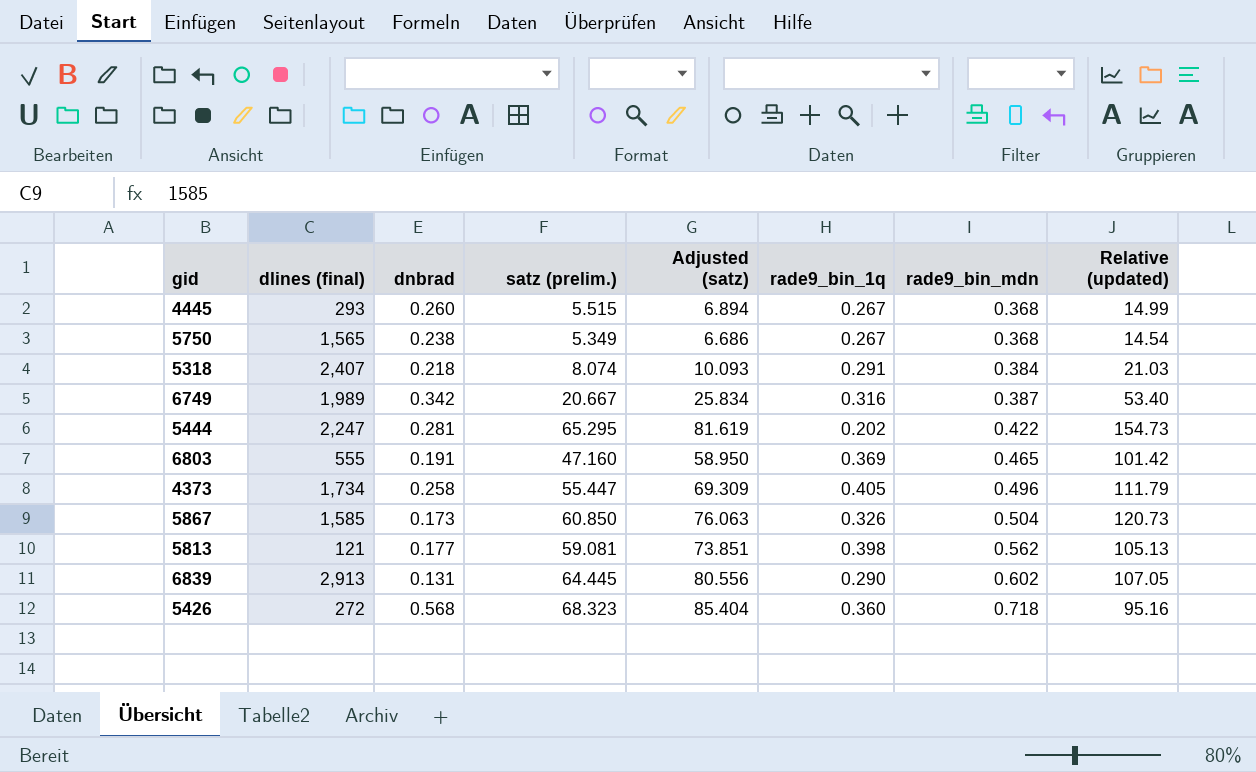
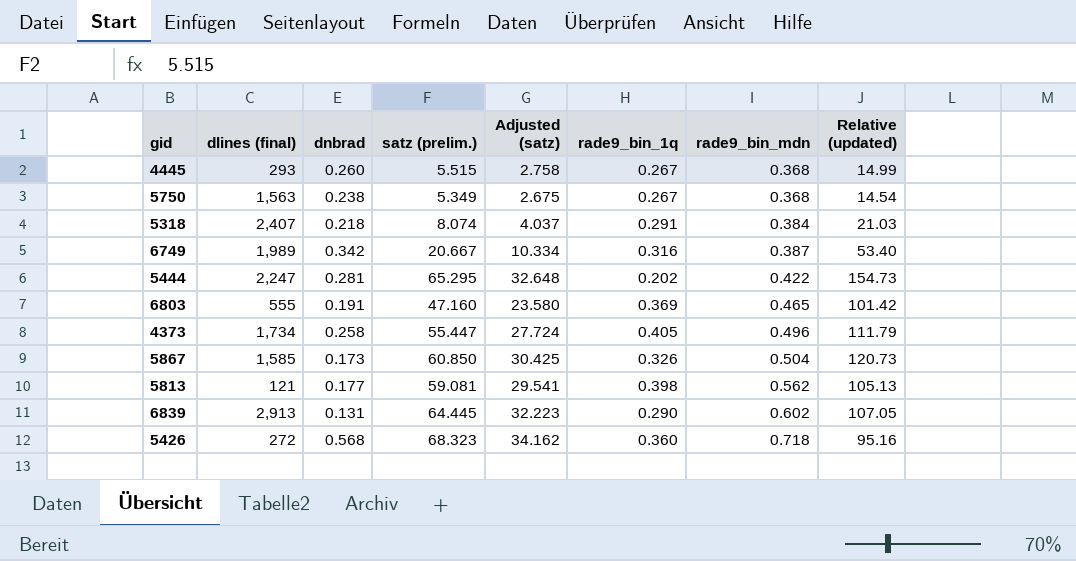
column Adjusted (satz) | formula: [satz (prelim.)] * 1.25 -> [satz (prelim.)] * 0.5
5750 | dlines (final): 1,565 -> 1,563

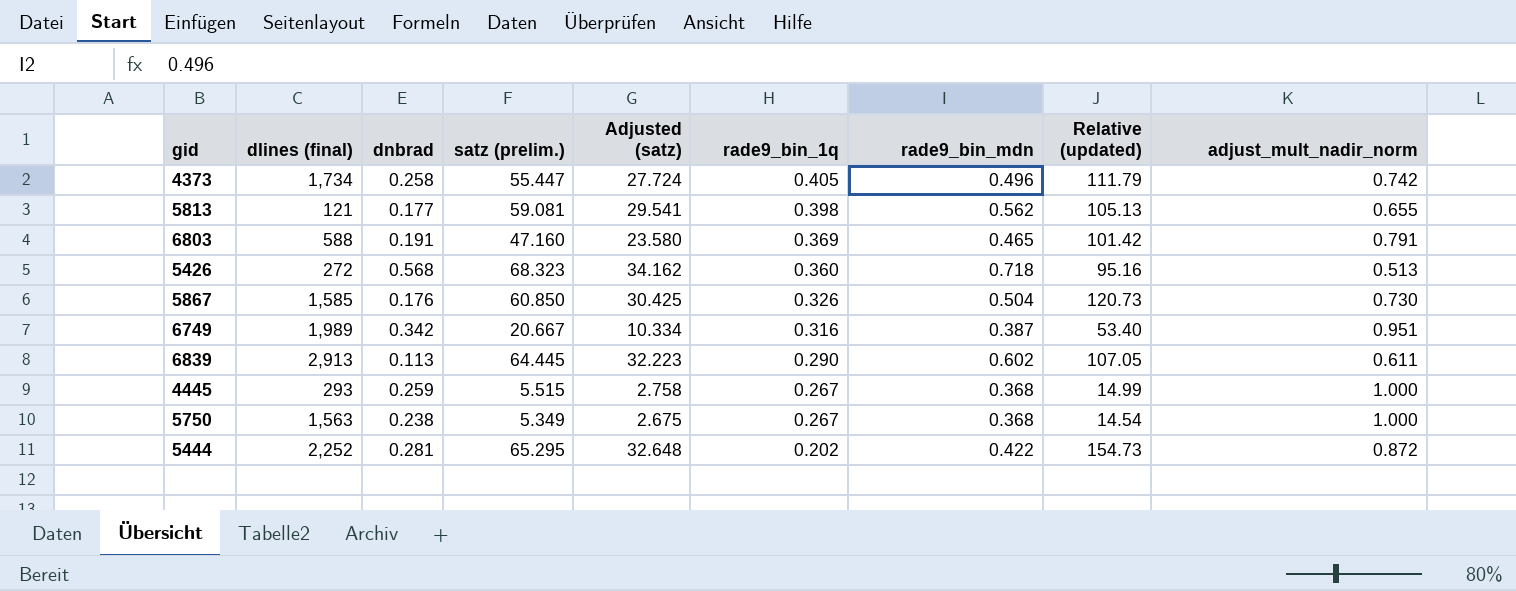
row order: rade9_bin_mdn ascending -> rade9_bin_1q descending
column adjust_mult_nadir_norm | position: none -> 9
row 5318: 2,407 | 0.218 | 8.074 | 4.037 | 0.291 | 0.384 | 21.03 -> none
6803 | dlines (final): 555 -> 588
5867 | dnbrad: 0.173 -> 0.176
6839 | dnbrad: 0.131 -> 0.113
4445 | dnbrad: 0.260 -> 0.259
5444 | dlines (final): 2,247 -> 2,252

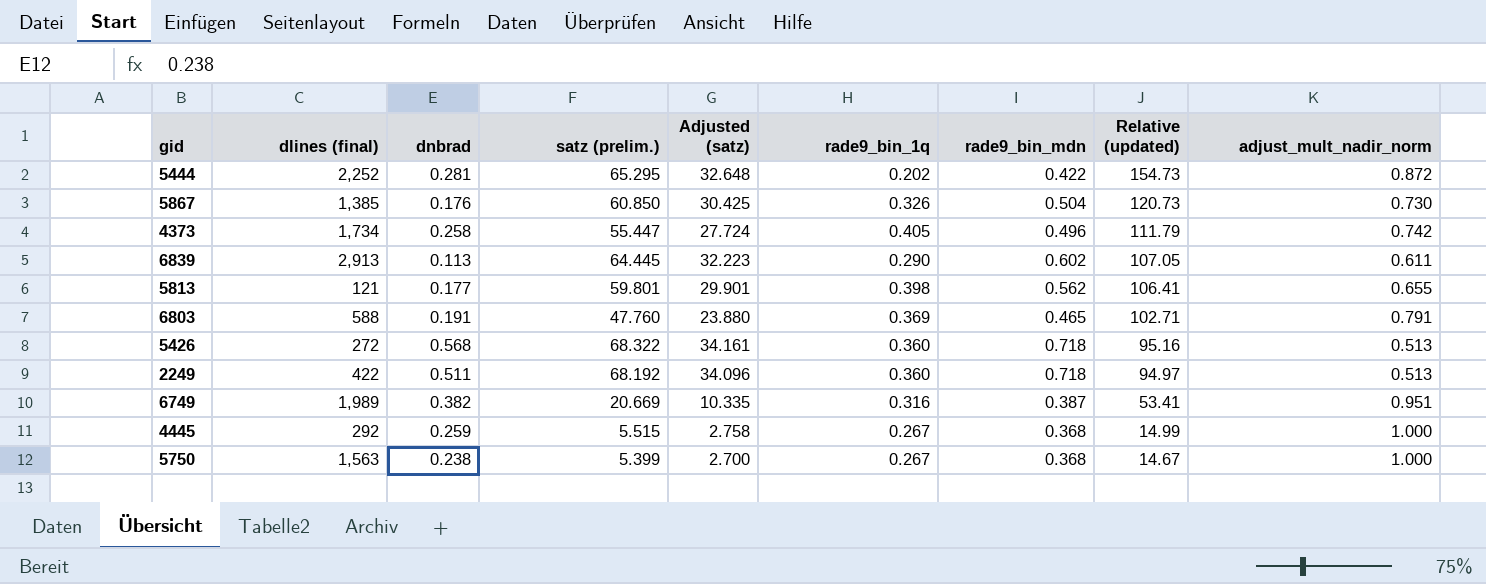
row order: rade9_bin_1q descending -> Relative (updated) descending
5867 | dlines (final): 1,585 -> 1,385
5813 | satz (prelim.): 59.081 -> 59.801
5813 | Adjusted (satz): 29.541 -> 29.901
5813 | Relative (updated): 105.13 -> 106.41
6803 | satz (prelim.): 47.160 -> 47.760
6803 | Adjusted (satz): 23.580 -> 23.880
6803 | Relative (updated): 101.42 -> 102.71
5426 | satz (prelim.): 68.323 -> 68.322
5426 | Adjusted (satz): 34.162 -> 34.161
row 2249: none -> 422 | 0.511 | 68.192 | 34.096 | 0.360 | 0.718 | 94.97 | 0.513
6749 | dnbrad: 0.342 -> 0.382
6749 | satz (prelim.): 20.667 -> 20.669
6749 | Adjusted (satz): 10.334 -> 10.335
6749 | Relative (updated): 53.40 -> 53.41
4445 | dlines (final): 293 -> 292
5750 | satz (prelim.): 5.349 -> 5.399
5750 | Adjusted (satz): 2.675 -> 2.700
5750 | Relative (updated): 14.54 -> 14.67

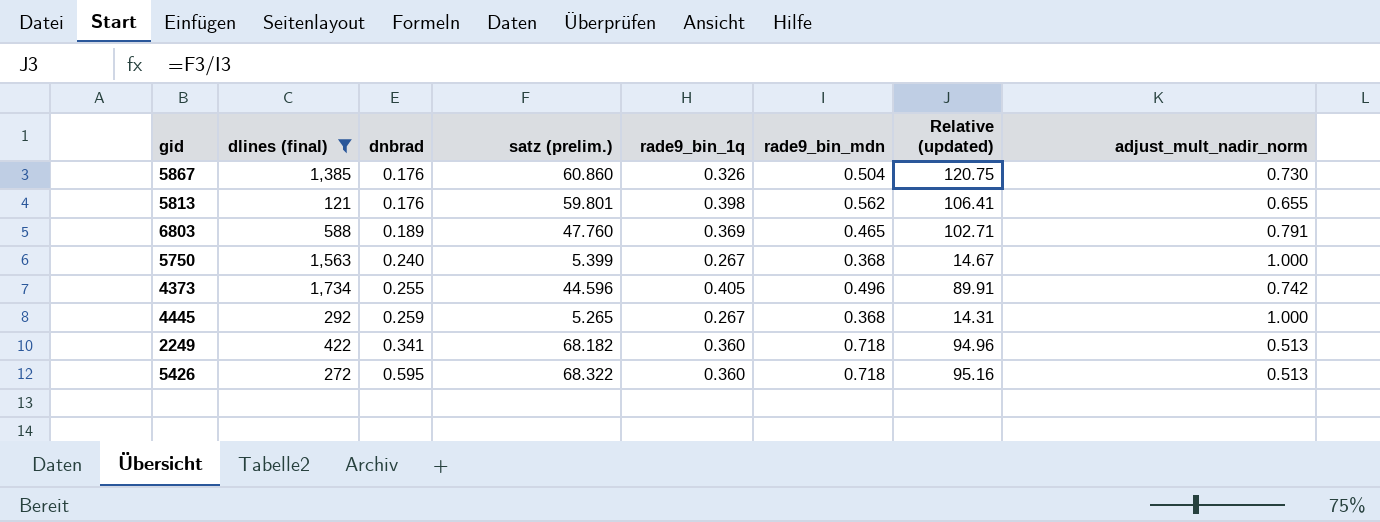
filter: none -> dlines (final) <= 1,734
row order: Relative (updated) descending -> dnbrad ascending
column Adjusted (satz) | formula: [satz (prelim.)] * 0.5 -> none
5867 | satz (prelim.): 60.850 -> 60.860
5867 | Relative (updated): 120.73 -> 120.75
5813 | dnbrad: 0.177 -> 0.176
6803 | dnbrad: 0.191 -> 0.189
5750 | dnbrad: 0.238 -> 0.240
4373 | dnbrad: 0.258 -> 0.255
4373 | satz (prelim.): 55.447 -> 44.596
4373 | Relative (updated): 111.79 -> 89.91
4445 | satz (prelim.): 5.515 -> 5.265
4445 | Relative (updated): 14.99 -> 14.31
2249 | dnbrad: 0.511 -> 0.341
2249 | satz (prelim.): 68.192 -> 68.182
2249 | Relative (updated): 94.97 -> 94.96
5426 | dnbrad: 0.568 -> 0.595

